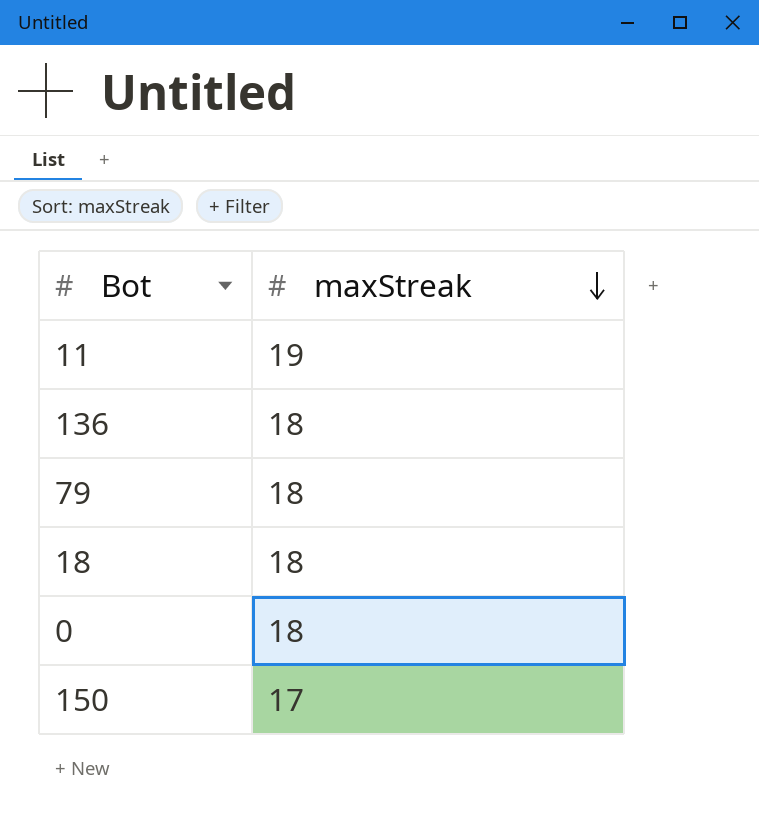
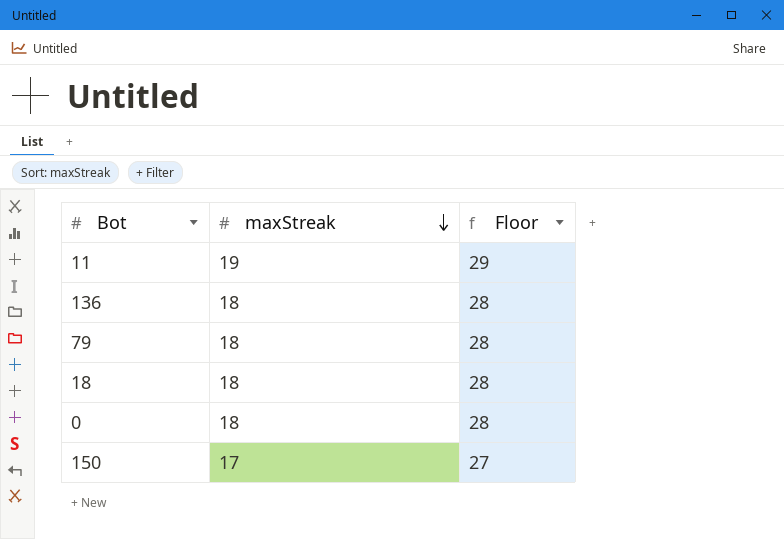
column Floor | formula: none -> [maxStreak] + 10

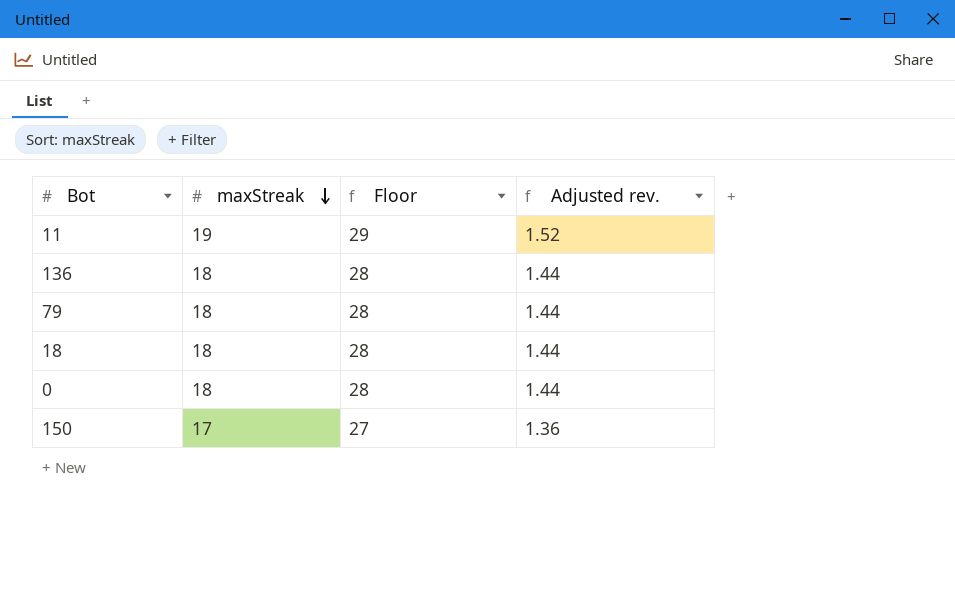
column Adjusted rev. | formula: none -> [maxStreak] * 0.08

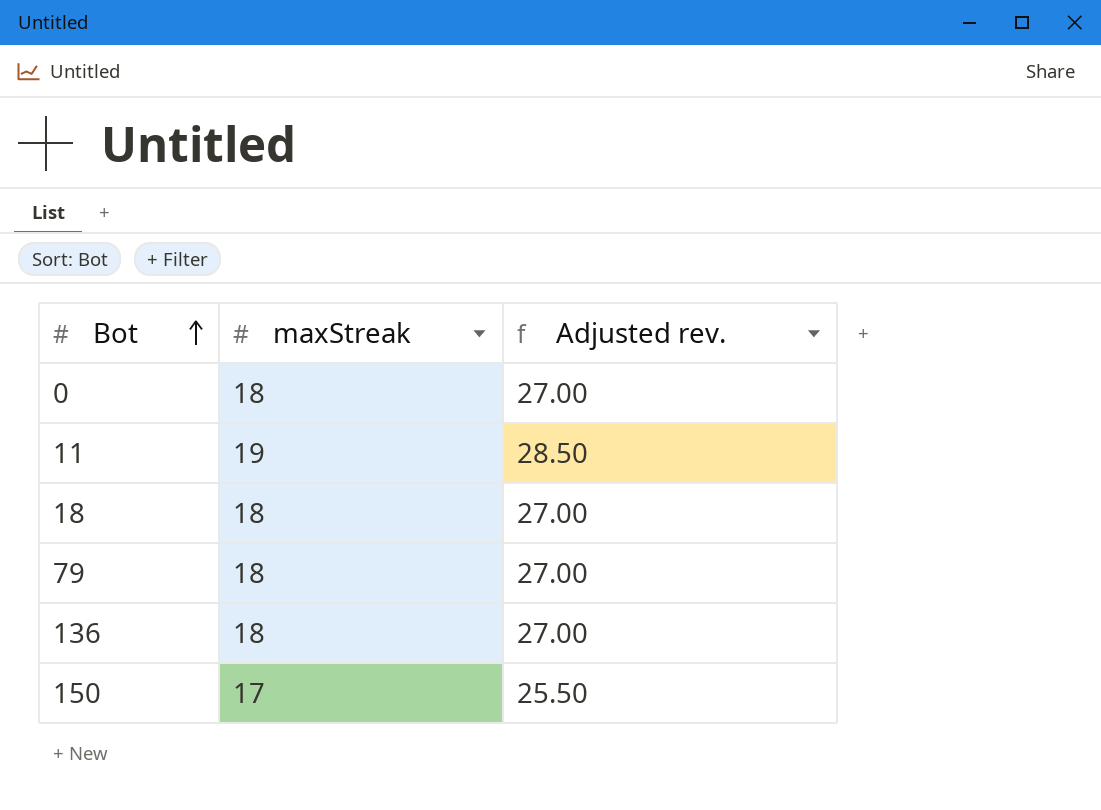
row order: maxStreak descending -> Bot ascending
column Floor | formula: [maxStreak] + 10 -> none
column Adjusted rev. | formula: [maxStreak] * 0.08 -> [maxStreak] * 1.5

